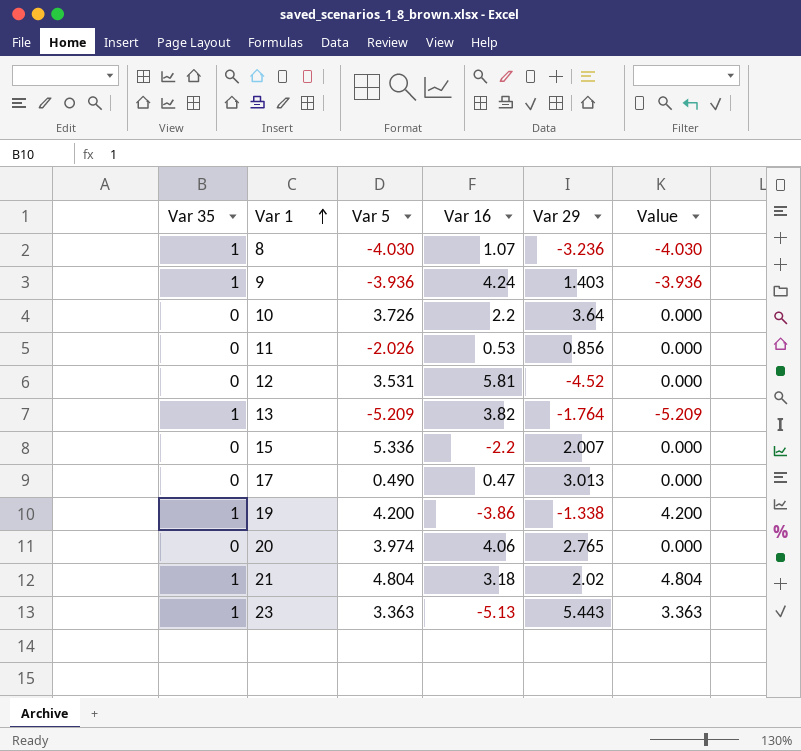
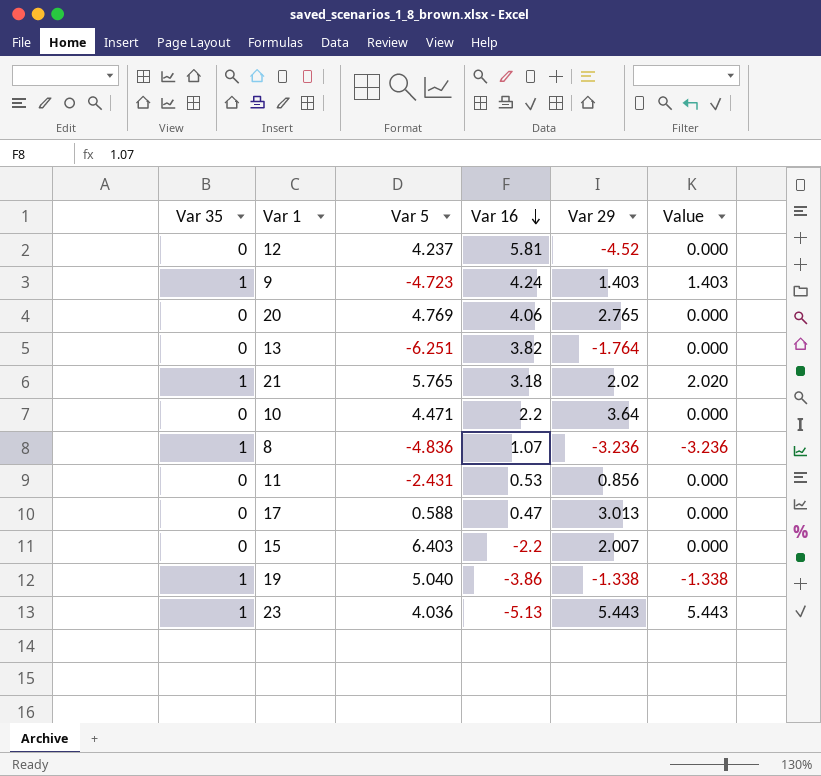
row order: Var 1 ascending -> Var 16 descending
column Value | formula: [Var 35] * [Var 5] -> [Var 35] * [Var 29]
12 | Var 5: 3.531 -> 4.237
9 | Var 5: -3.936 -> -4.723
20 | Var 5: 3.974 -> 4.769
13 | Var 35: 1 -> 0
13 | Var 5: -5.209 -> -6.251
21 | Var 5: 4.804 -> 5.765
10 | Var 5: 3.726 -> 4.471
8 | Var 5: -4.030 -> -4.836
11 | Var 5: -2.026 -> -2.431
17 | Var 5: 0.490 -> 0.588
15 | Var 5: 5.336 -> 6.403
19 | Var 5: 4.200 -> 5.040
23 | Var 5: 3.363 -> 4.036

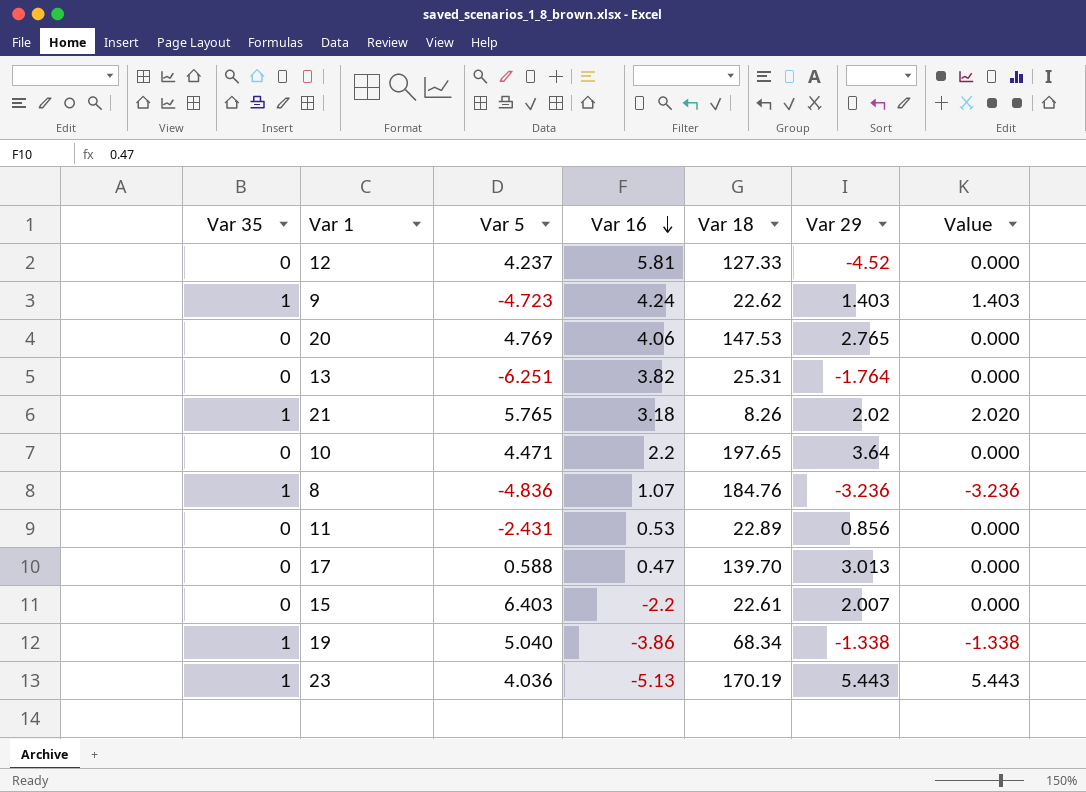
column Var 18 | position: none -> 5

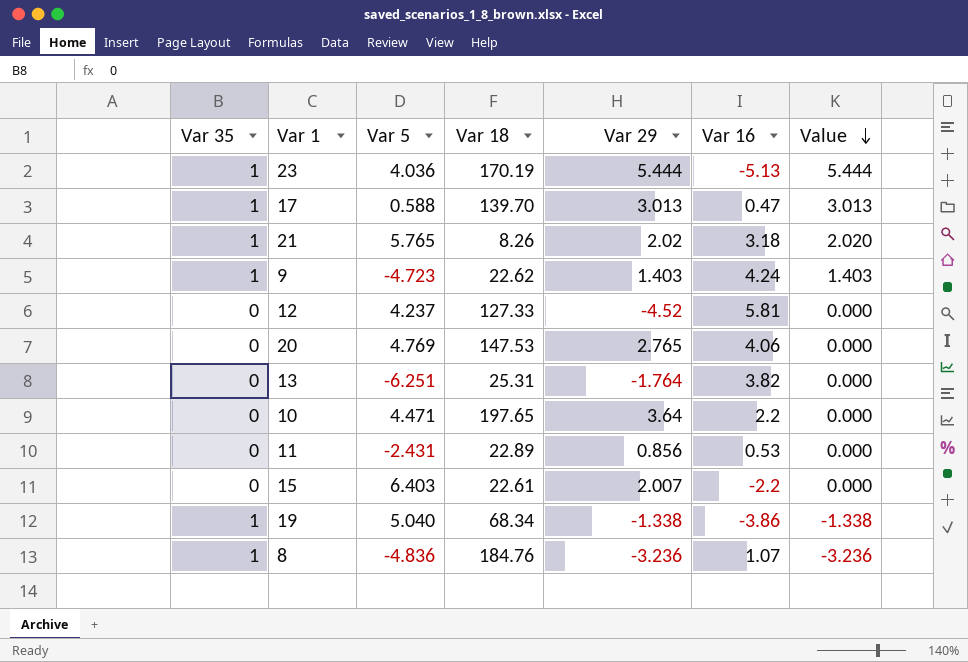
row order: Var 16 descending -> Value descending
column Var 16 | position: 4 -> 6
23 | Var 29: 5.443 -> 5.444
23 | Value: 5.443 -> 5.444
17 | Var 35: 0 -> 1
17 | Value: 0.000 -> 3.013

